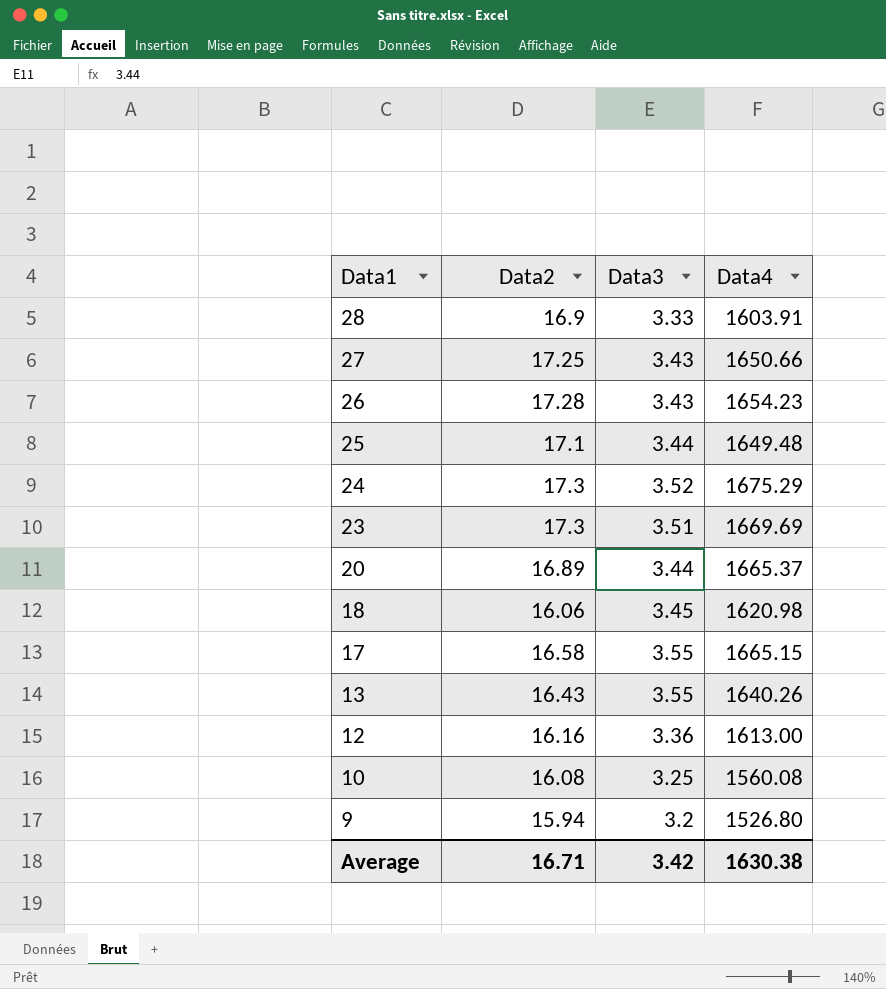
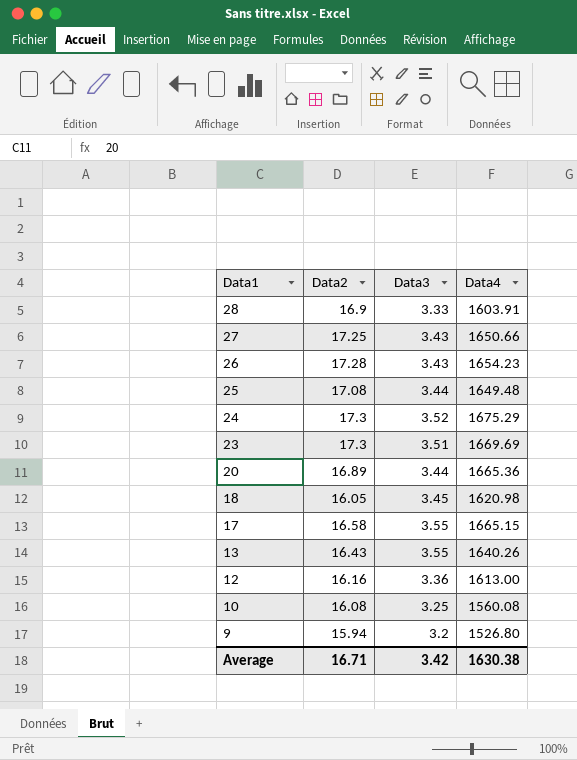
25 | Data2: 17.1 -> 17.08
20 | Data4: 1665.37 -> 1665.36
18 | Data2: 16.06 -> 16.05

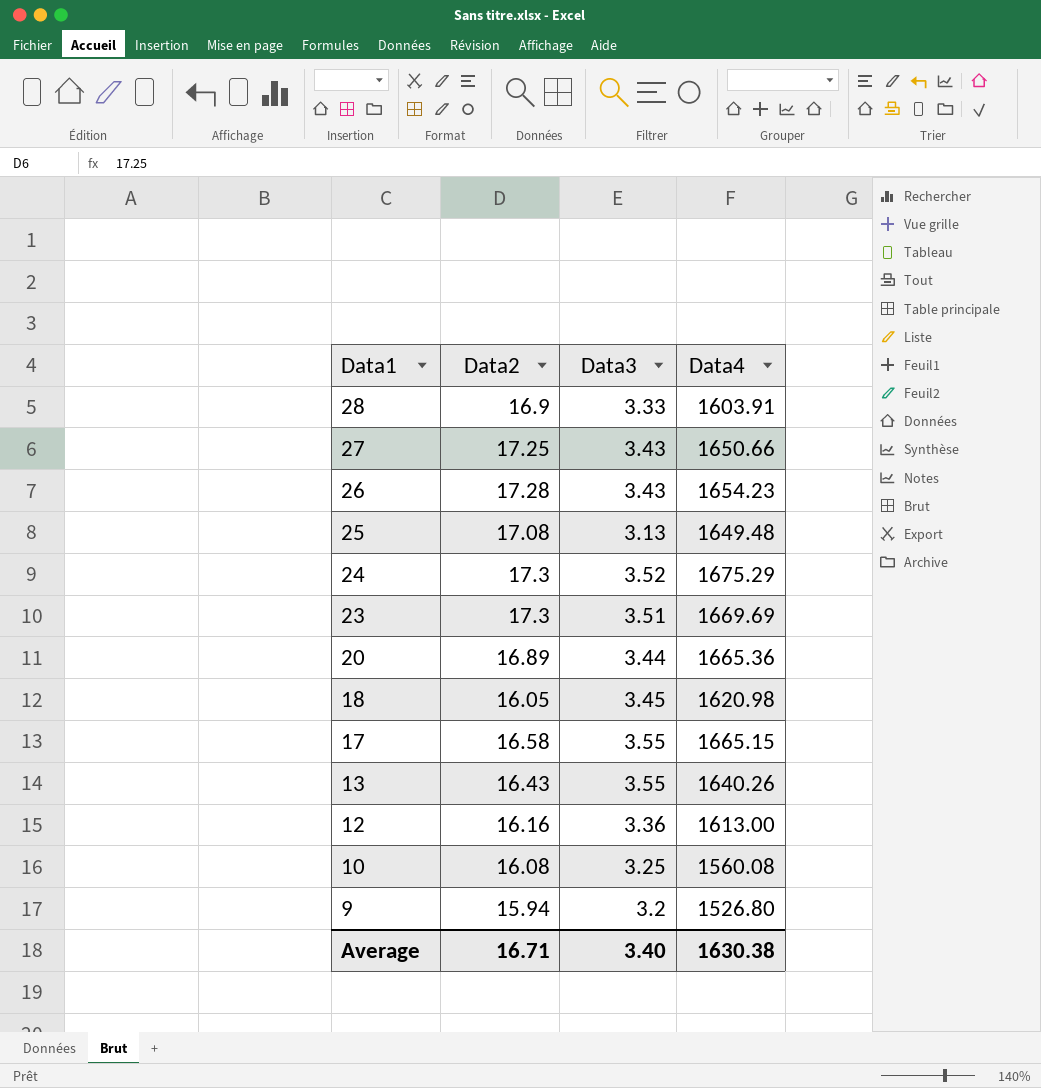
25 | Data3: 3.44 -> 3.13
Average | Data3: 3.42 -> 3.40

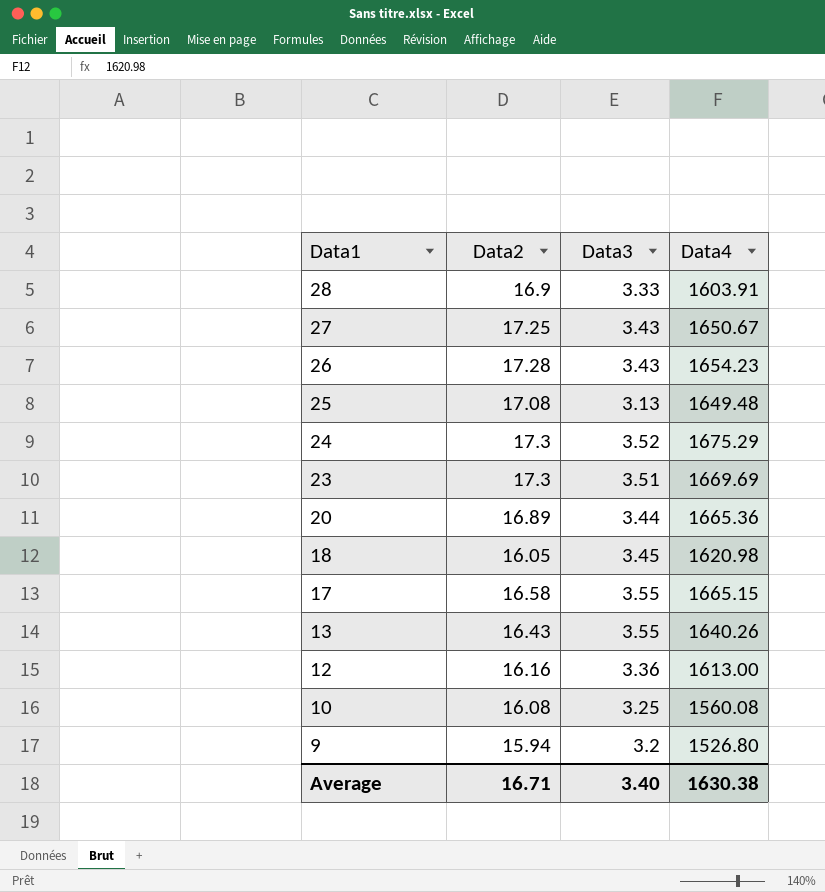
27 | Data4: 1650.66 -> 1650.67

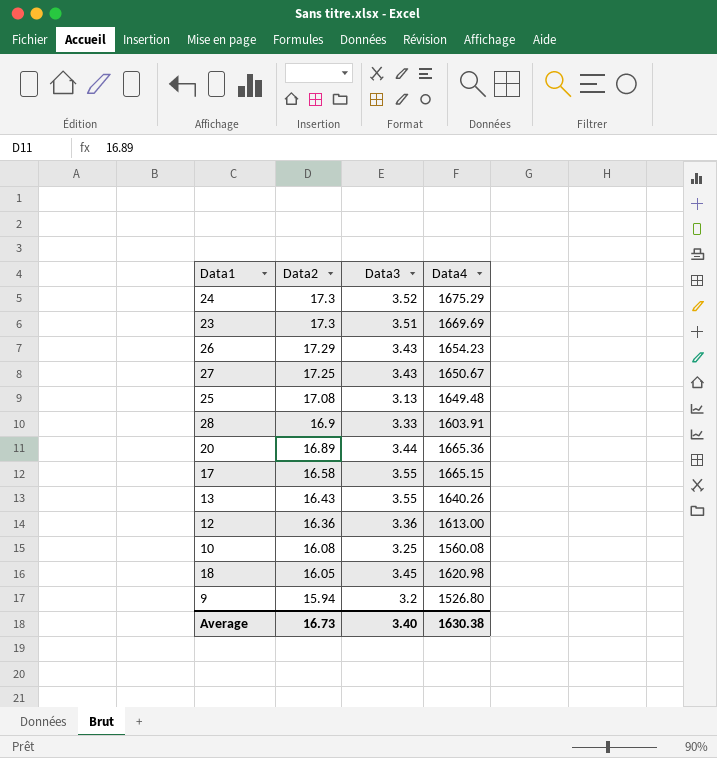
row order: Data1 descending -> Data2 descending
26 | Data2: 17.28 -> 17.29
12 | Data2: 16.16 -> 16.36
Average | Data2: 16.71 -> 16.73

